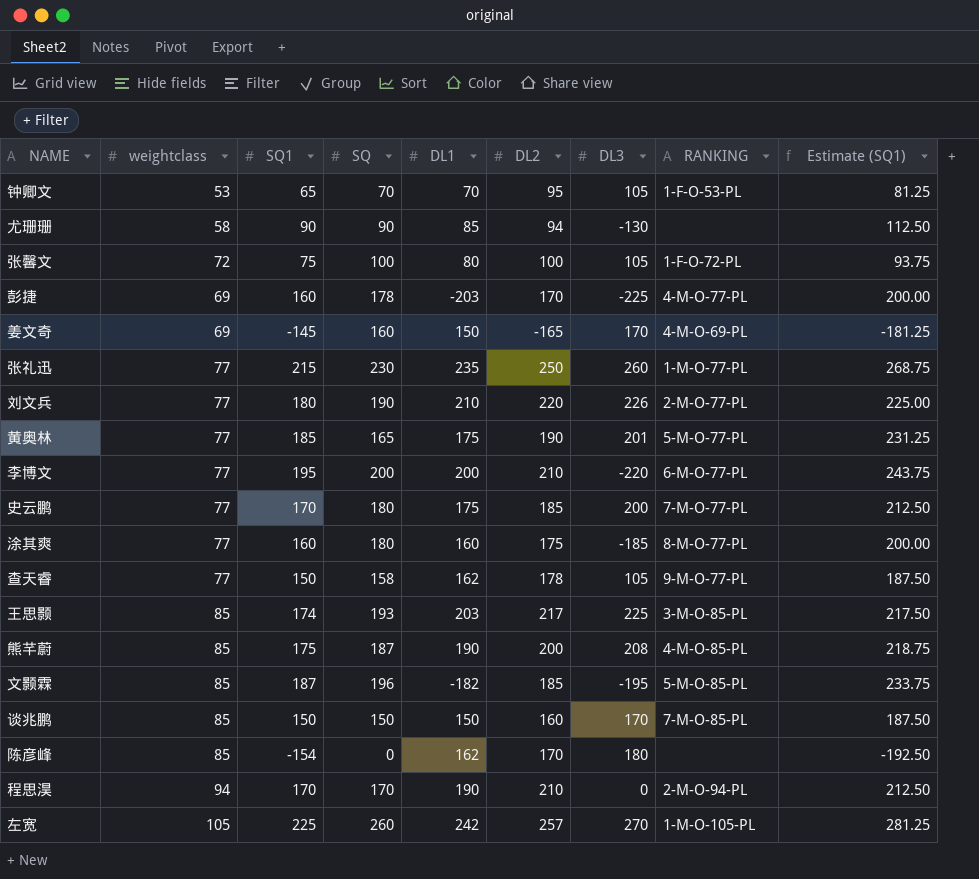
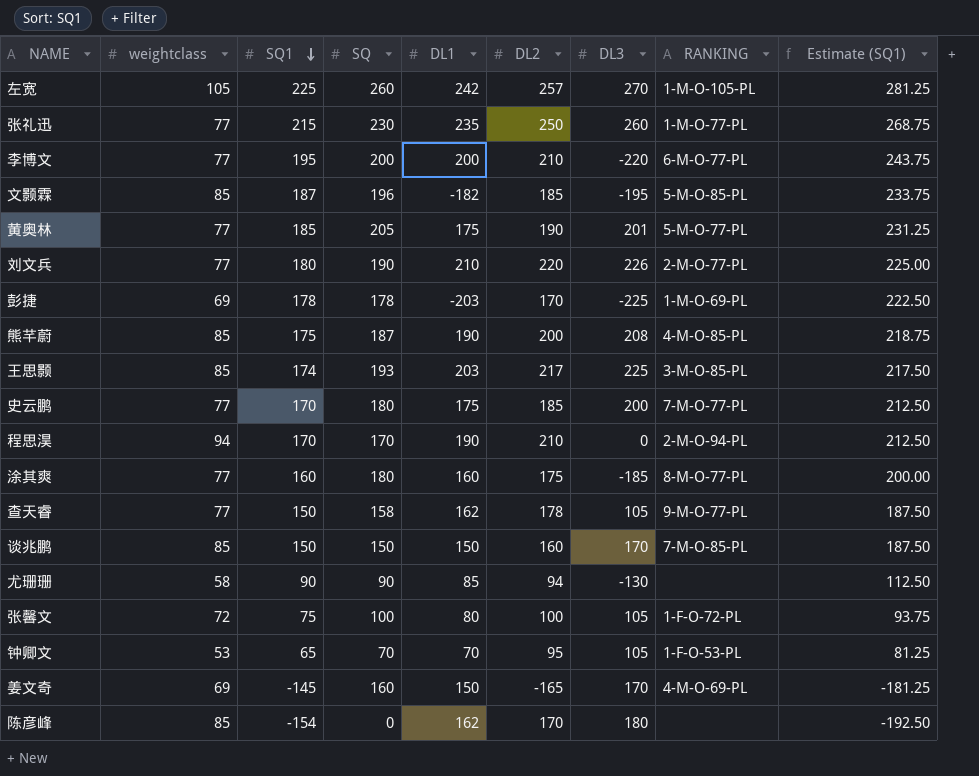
row order: none -> SQ1 descending
黄奥林 | SQ: 165 -> 205
彭捷 | SQ1: 160 -> 178
彭捷 | RANKING: 4-M-O-77-PL -> 1-M-O-69-PL
彭捷 | Estimate (SQ1): 200.00 -> 222.50

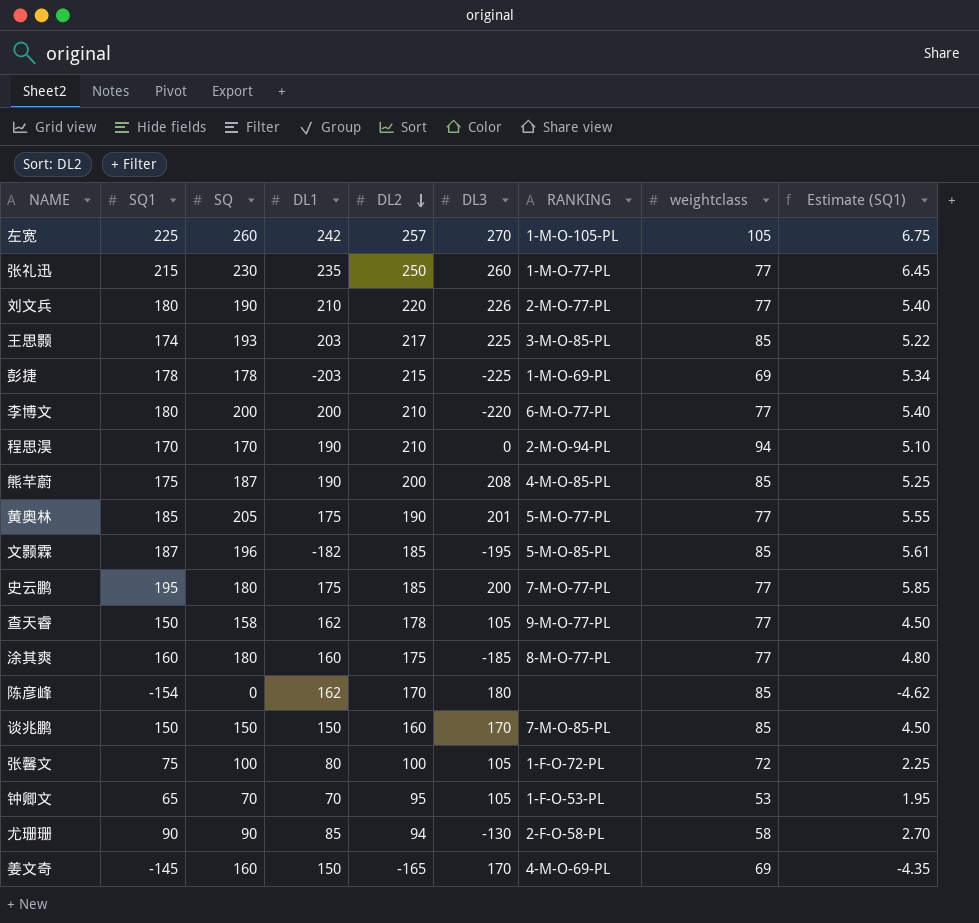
row order: SQ1 descending -> DL2 descending
column weightclass | position: 2 -> 8
column Estimate (SQ1) | formula: [SQ1] * 1.25 -> [SQ1] * 0.03
彭捷 | DL2: 170 -> 215
李博文 | SQ1: 195 -> 180
史云鹏 | SQ1: 170 -> 195
尤珊珊 | RANKING: none -> 2-F-O-58-PL

